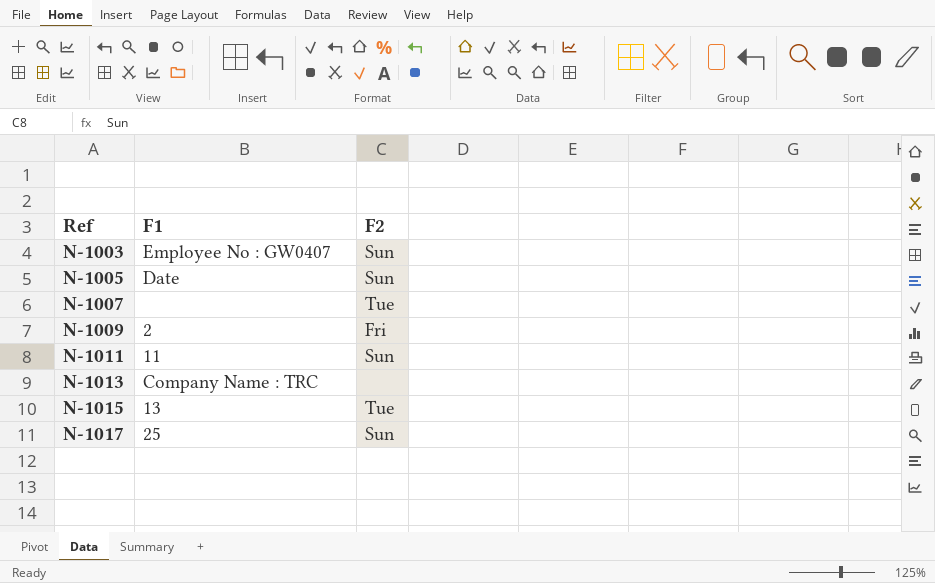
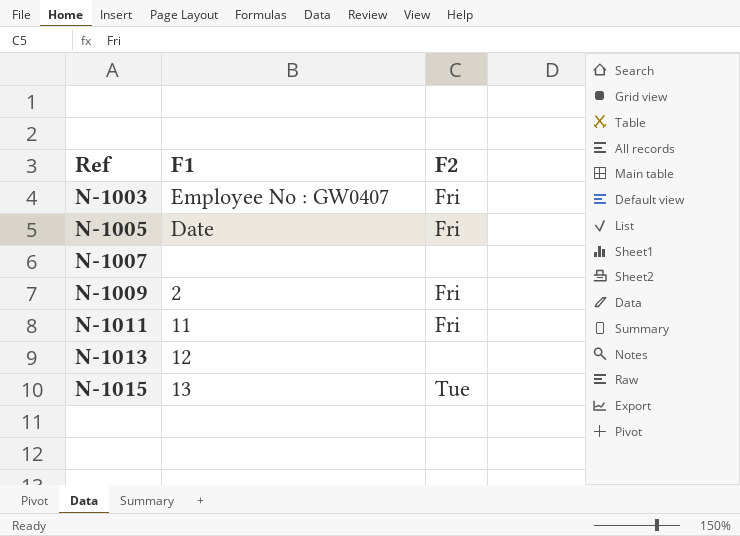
row N-1017: 25 | Sun -> none
N-1003 | F2: Sun -> Fri
N-1005 | F2: Sun -> Fri
N-1007 | F2: Tue -> none
N-1011 | F2: Sun -> Fri
N-1013 | F1: Company Name : TRC -> 12

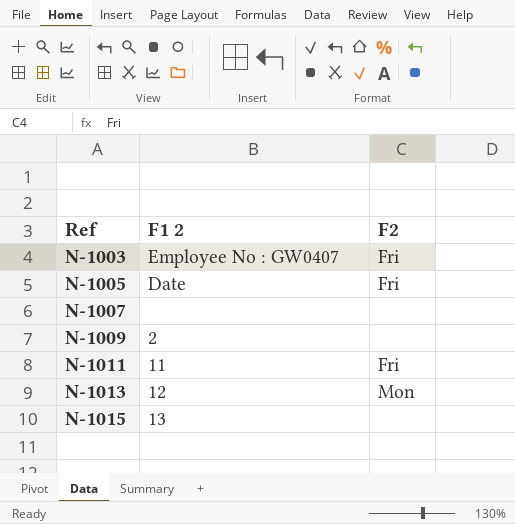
column name: F1 -> F1 2
N-1009 | F2: Fri -> none
N-1013 | F2: none -> Mon
N-1015 | F2: Tue -> none

